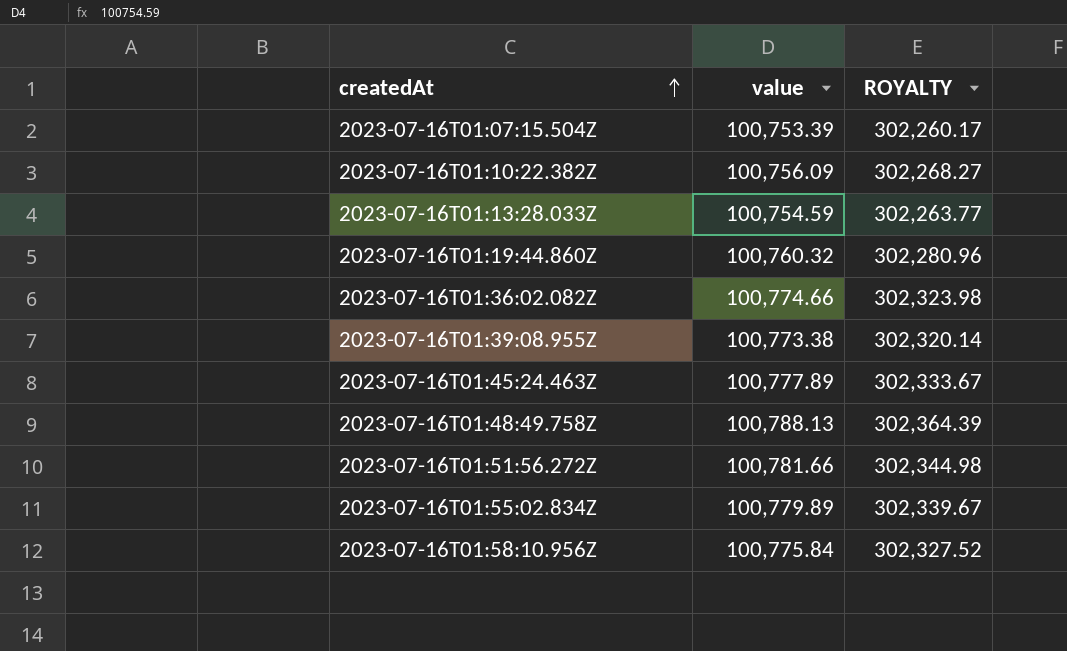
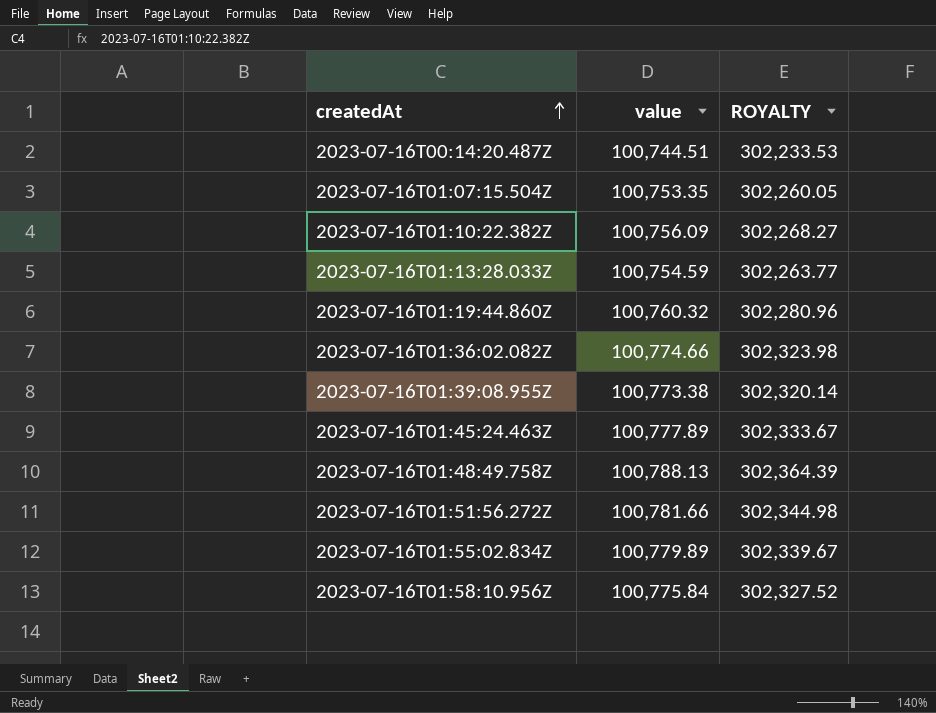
row 2023-07-16T00:14:20.487Z: none -> 100,744.51 | 302,233.53
2023-07-16T01:07:15.504Z | value: 100,753.39 -> 100,753.35
2023-07-16T01:07:15.504Z | ROYALTY: 302,260.17 -> 302,260.05

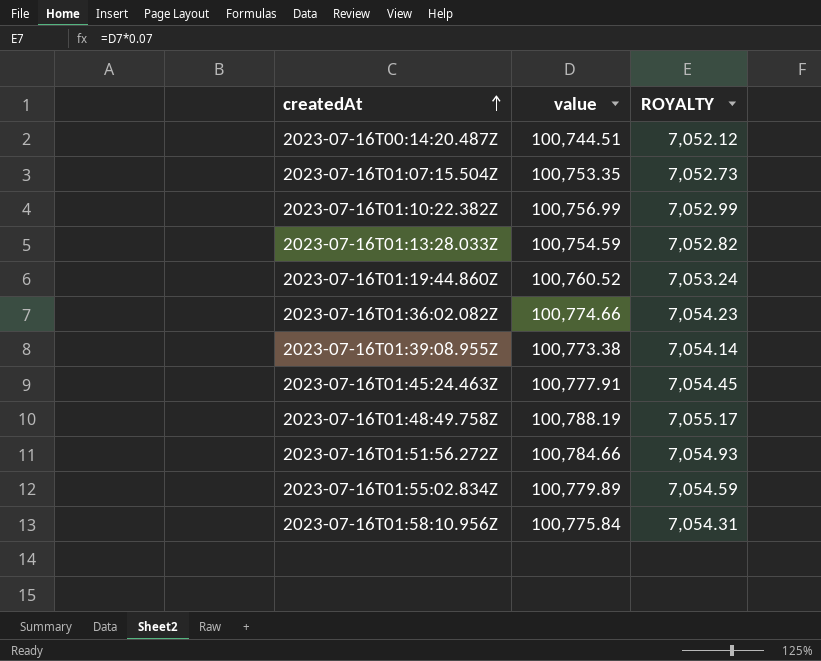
column ROYALTY | formula: [value] * 3 -> [value] * 0.07
2023-07-16T01:10:22.382Z | value: 100,756.09 -> 100,756.99
2023-07-16T01:19:44.860Z | value: 100,760.32 -> 100,760.52
2023-07-16T01:45:24.463Z | value: 100,777.89 -> 100,777.91
2023-07-16T01:48:49.758Z | value: 100,788.13 -> 100,788.19
2023-07-16T01:51:56.272Z | value: 100,781.66 -> 100,784.66

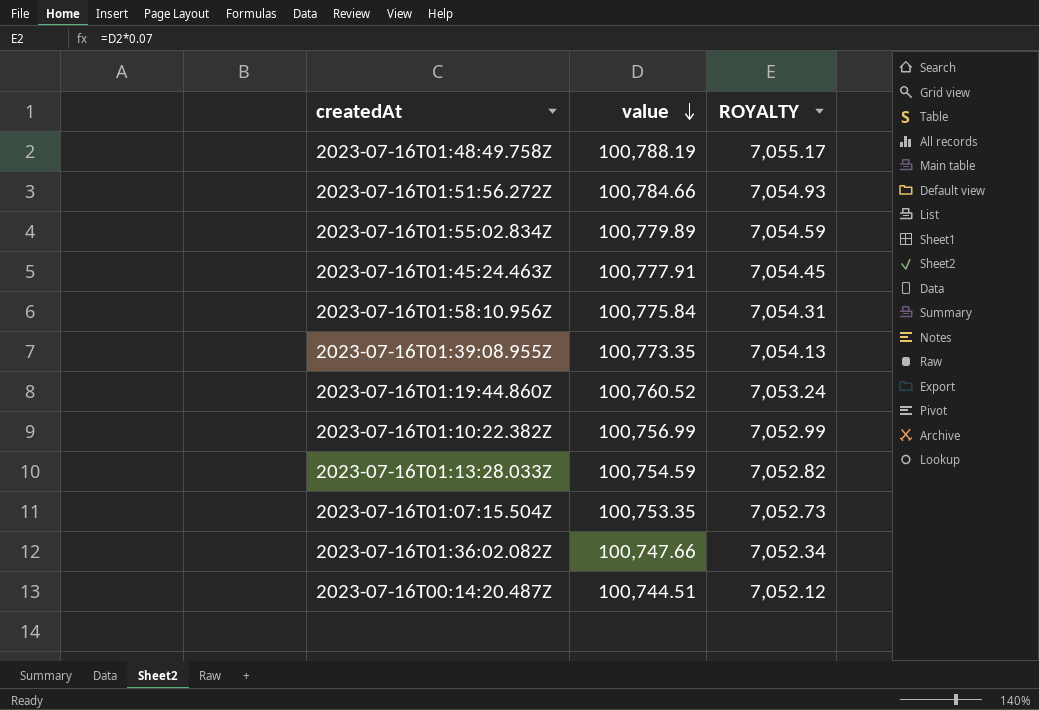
row order: createdAt ascending -> value descending
2023-07-16T01:39:08.955Z | value: 100,773.38 -> 100,773.35
2023-07-16T01:39:08.955Z | ROYALTY: 7,054.14 -> 7,054.13
2023-07-16T01:36:02.082Z | value: 100,774.66 -> 100,747.66
2023-07-16T01:36:02.082Z | ROYALTY: 7,054.23 -> 7,052.34

